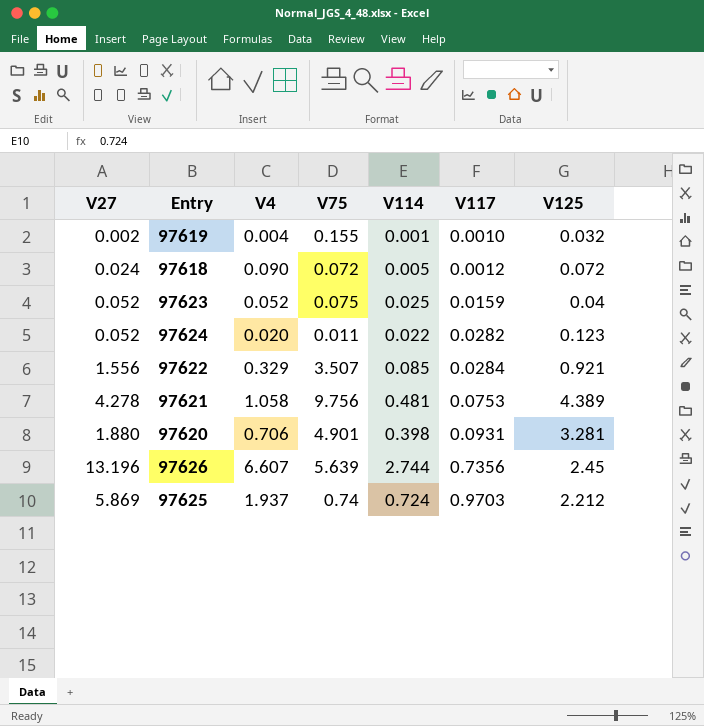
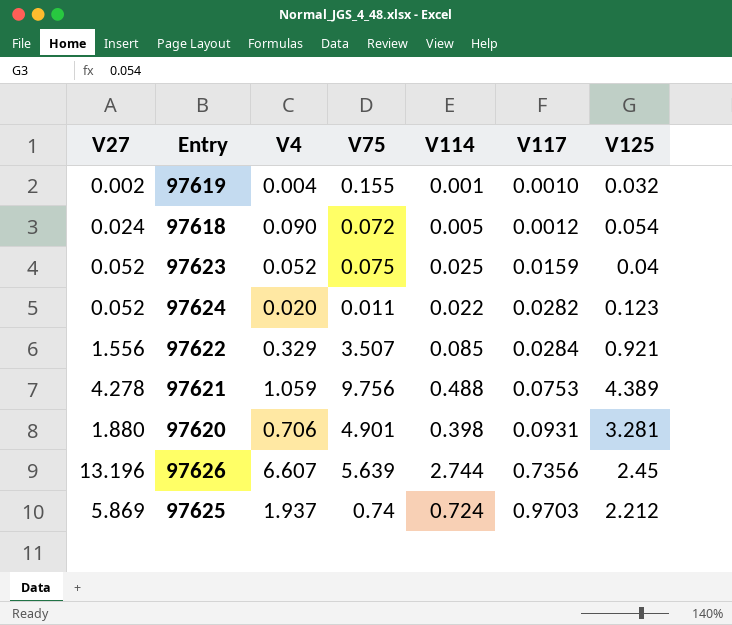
97618 | V125: 0.072 -> 0.054
97621 | V4: 1.058 -> 1.059
97621 | V114: 0.481 -> 0.488

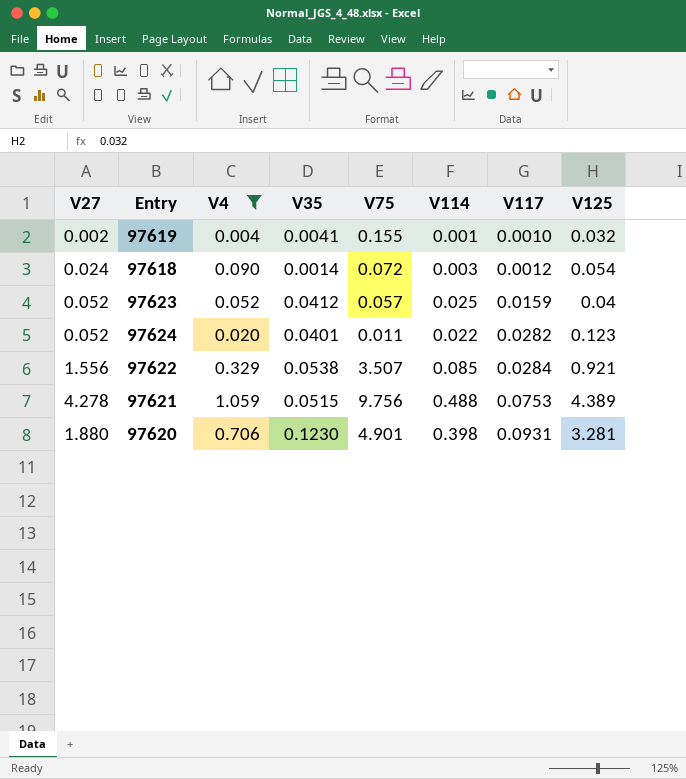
filter: none -> V4 <= 1.059
column V35 | position: none -> 4
97618 | V114: 0.005 -> 0.003
97623 | V75: 0.075 -> 0.057

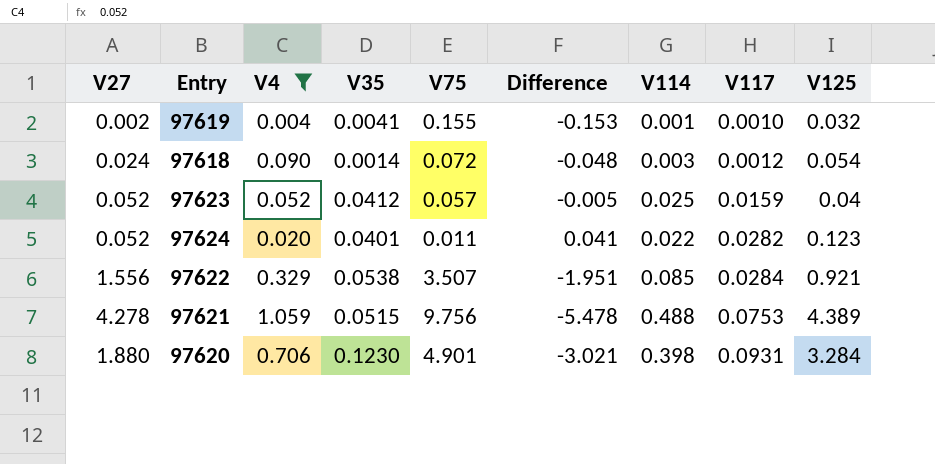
column Difference | formula: none -> [V27] - [V75]
97620 | V125: 3.281 -> 3.284

